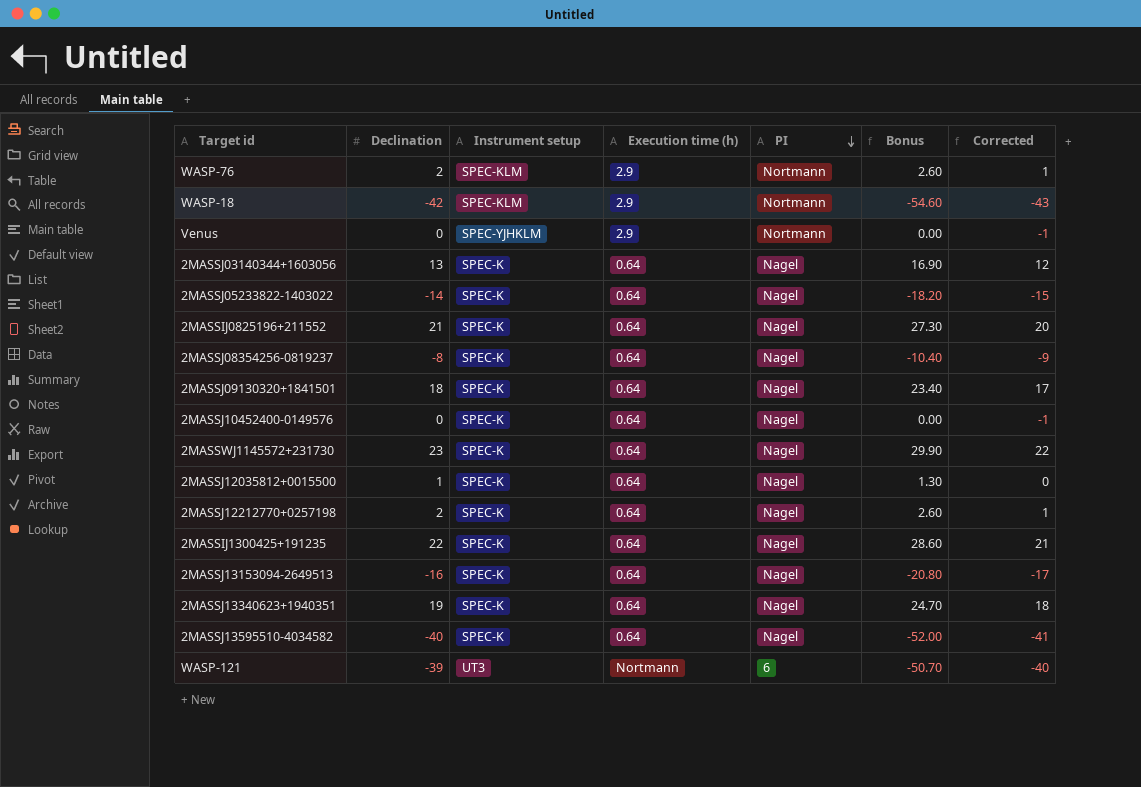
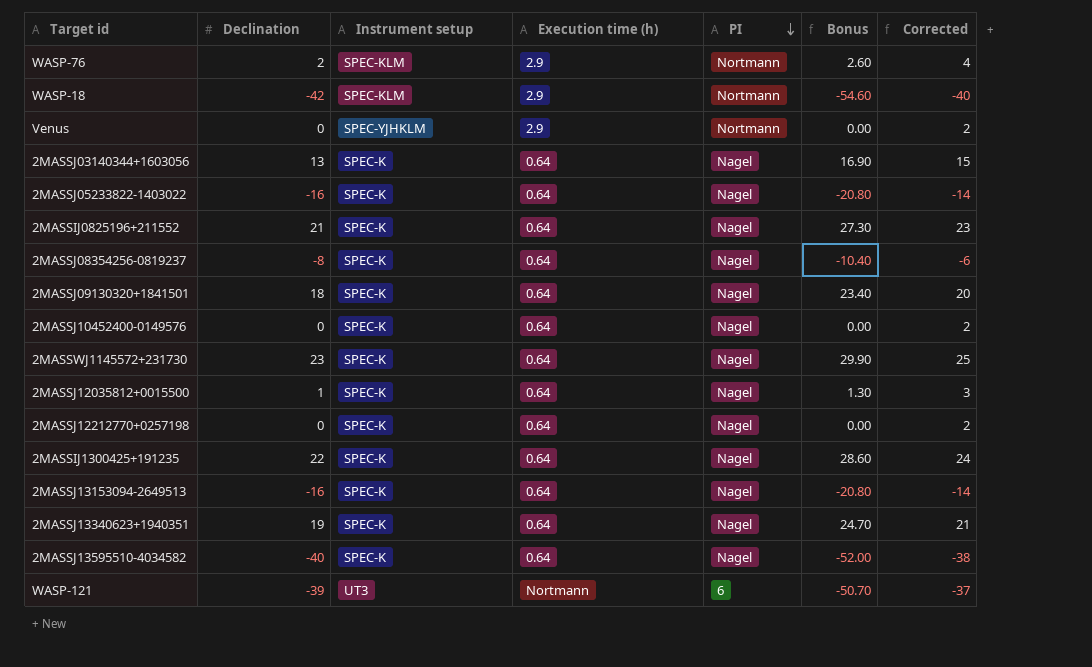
column Corrected | formula: [Declination] - 1 -> [Declination] + 2
2MASSJ05233822-1403022 | Declination: -14 -> -16
2MASSJ05233822-1403022 | Bonus: -18.20 -> -20.80
2MASSJ12212770+0257198 | Declination: 2 -> 0
2MASSJ12212770+0257198 | Bonus: 2.60 -> 0.00

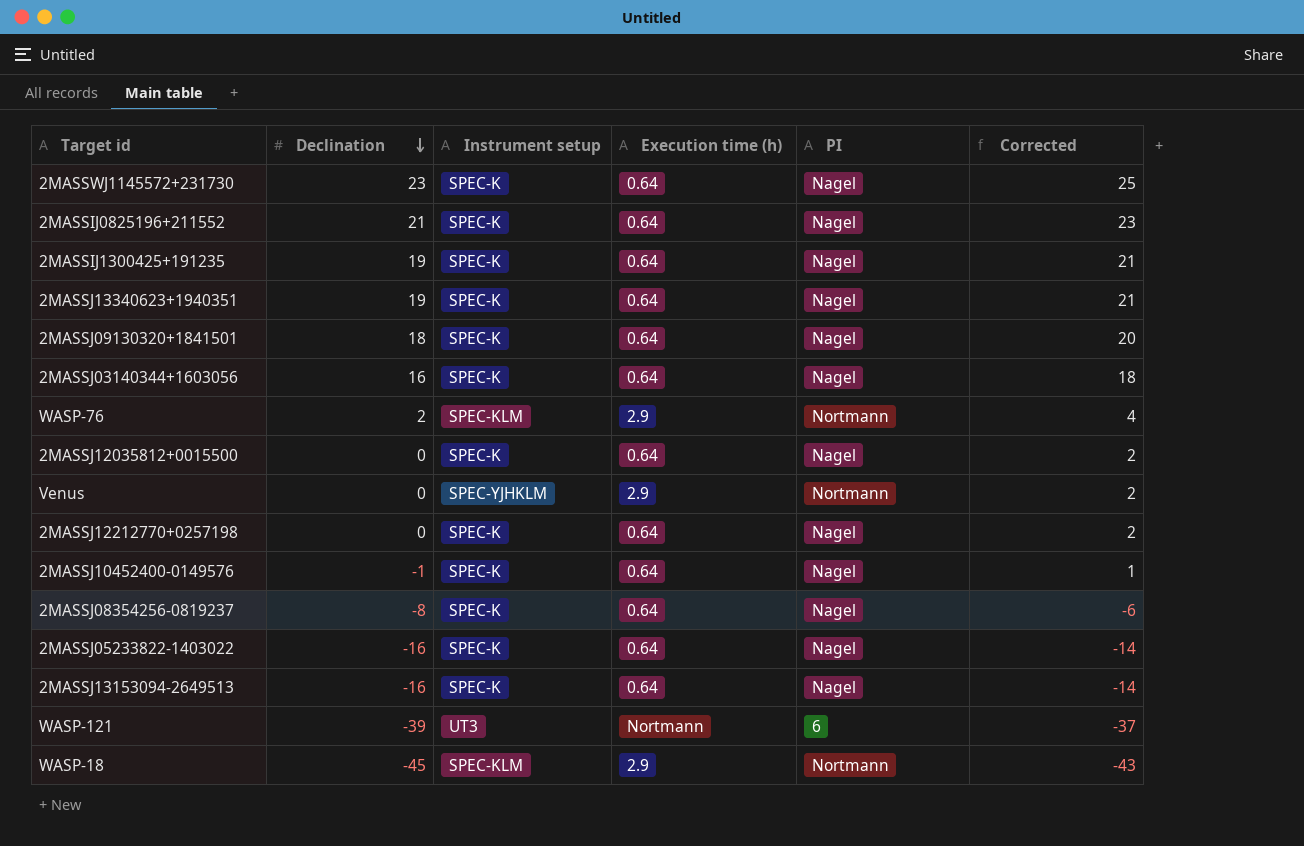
row order: PI descending -> Declination descending
column Bonus | formula: [Declination] * 1.3 -> none
row 2MASSJ13595510-4034582: -40 | SPEC-K | 0.64 | Nagel | -52.00 | -38 -> none
2MASSIJ1300425+191235 | Declination: 22 -> 19
2MASSIJ1300425+191235 | Corrected: 24 -> 21
2MASSJ03140344+1603056 | Declination: 13 -> 16
2MASSJ03140344+1603056 | Corrected: 15 -> 18
2MASSJ12035812+0015500 | Declination: 1 -> 0
2MASSJ12035812+0015500 | Corrected: 3 -> 2
2MASSJ10452400-0149576 | Declination: 0 -> -1
2MASSJ10452400-0149576 | Corrected: 2 -> 1
WASP-18 | Declination: -42 -> -45
WASP-18 | Corrected: -40 -> -43

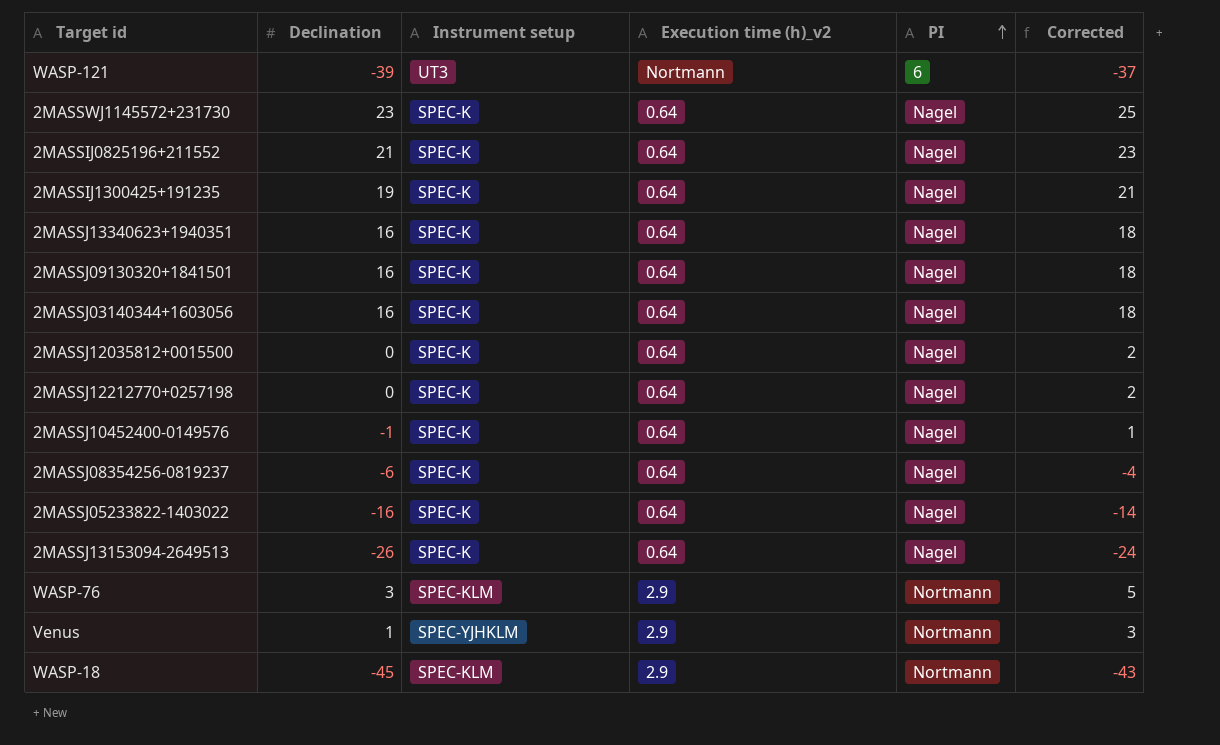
row order: Declination descending -> PI ascending
column name: Execution time (h) -> Execution time (h)_v2
2MASSJ13340623+1940351 | Declination: 19 -> 16
2MASSJ13340623+1940351 | Corrected: 21 -> 18
2MASSJ09130320+1841501 | Declination: 18 -> 16
2MASSJ09130320+1841501 | Corrected: 20 -> 18
2MASSJ08354256-0819237 | Declination: -8 -> -6
2MASSJ08354256-0819237 | Corrected: -6 -> -4
2MASSJ13153094-2649513 | Declination: -16 -> -26
2MASSJ13153094-2649513 | Corrected: -14 -> -24
WASP-76 | Declination: 2 -> 3
WASP-76 | Corrected: 4 -> 5
Venus | Declination: 0 -> 1
Venus | Corrected: 2 -> 3

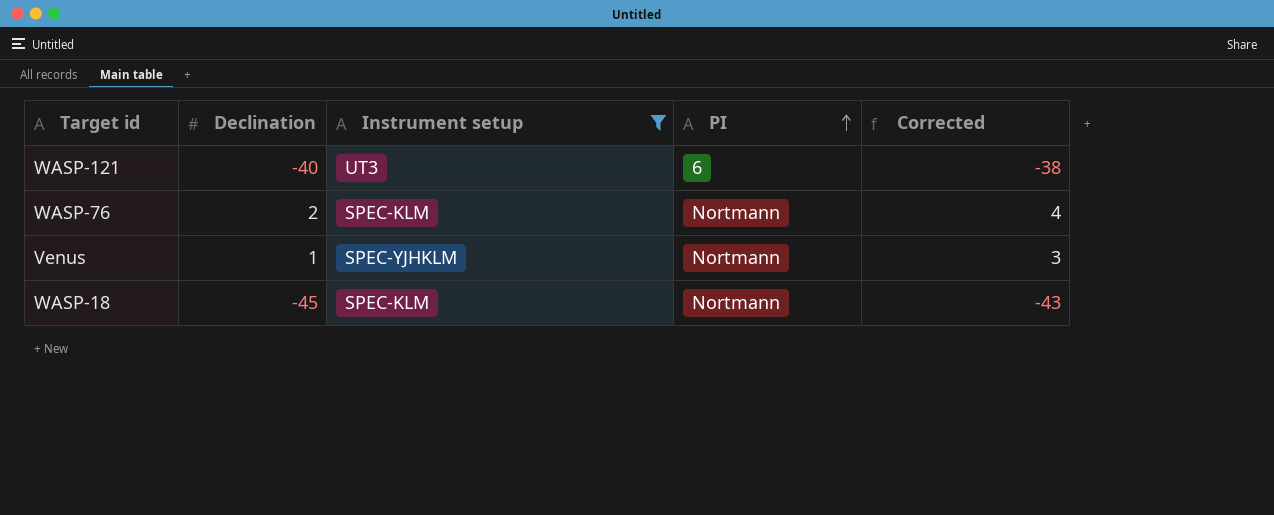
filter: none -> Instrument setup != SPEC-K
column Execution time (h)_v2 | position: 4 -> none
WASP-121 | Declination: -39 -> -40
WASP-121 | Corrected: -37 -> -38
WASP-76 | Declination: 3 -> 2
WASP-76 | Corrected: 5 -> 4

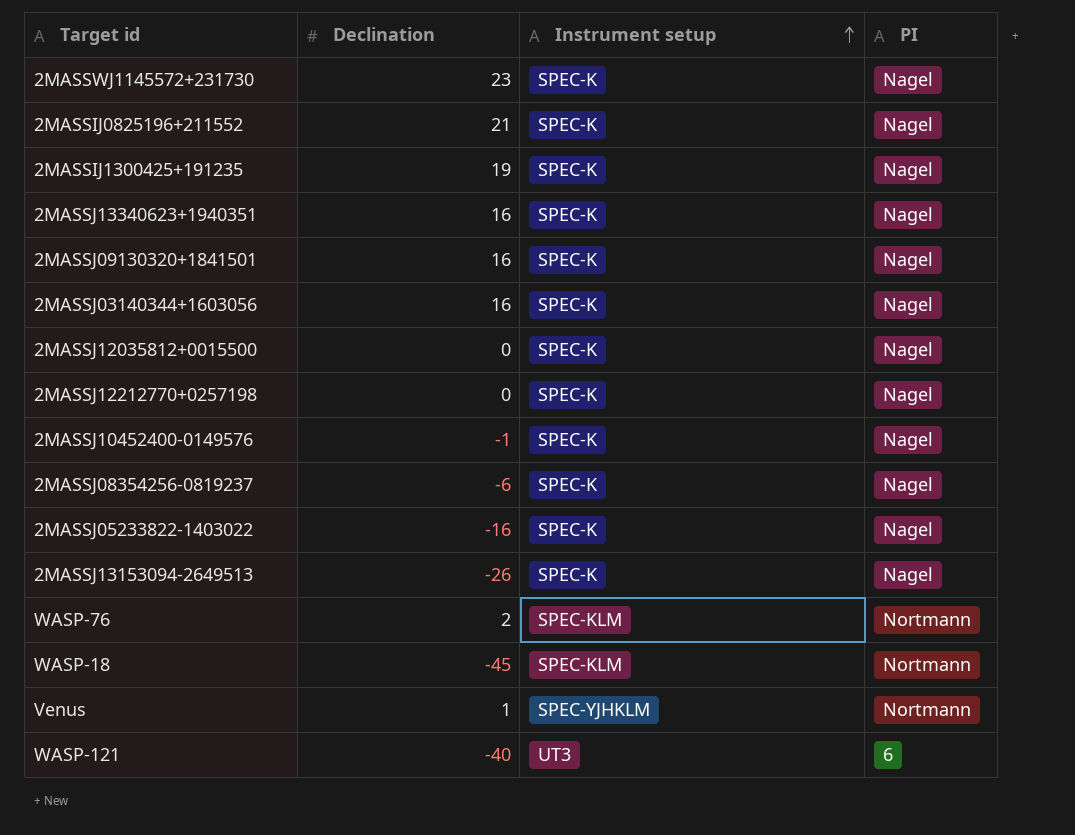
filter: Instrument setup != SPEC-K -> none
row order: PI ascending -> Instrument setup ascending
column Corrected | formula: [Declination] + 2 -> none

